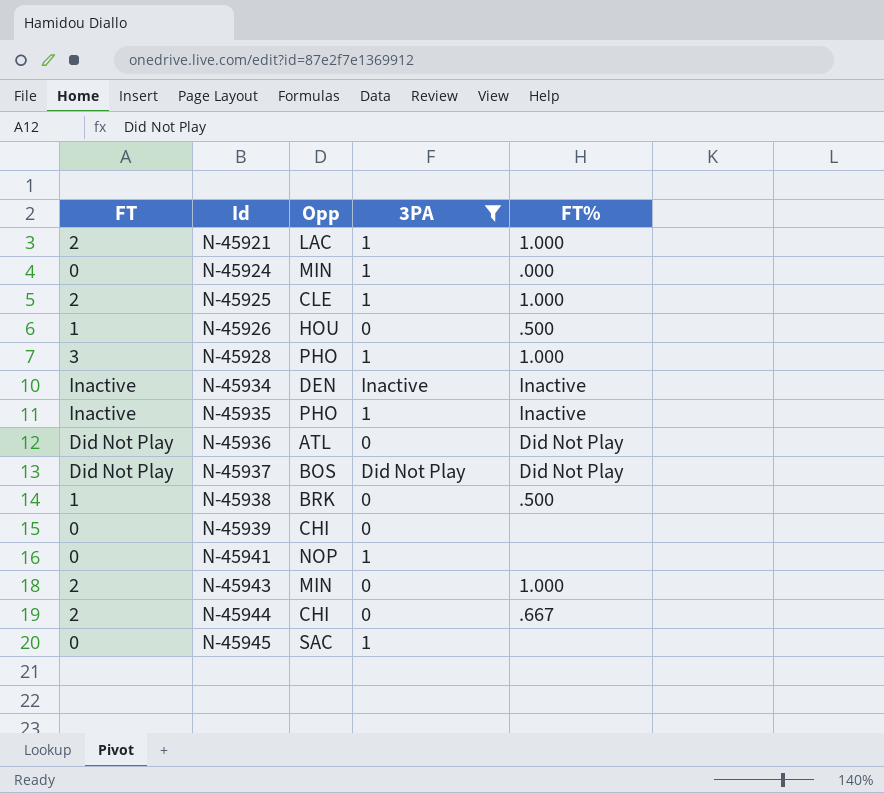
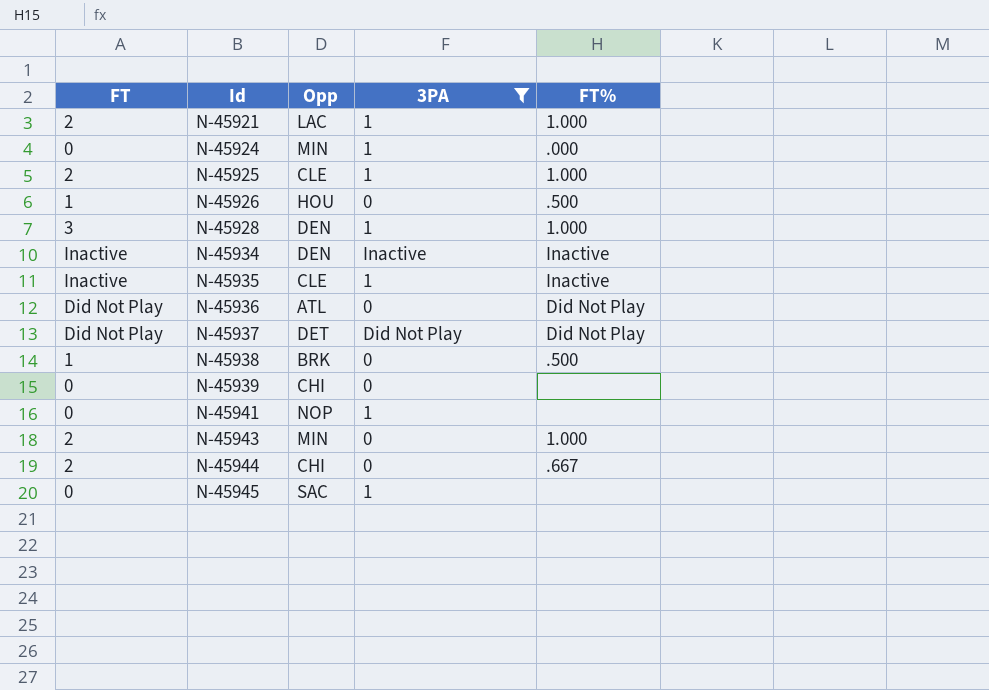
N-45928 | Opp: PHO -> DEN
N-45935 | Opp: PHO -> CLE
N-45937 | Opp: BOS -> DET

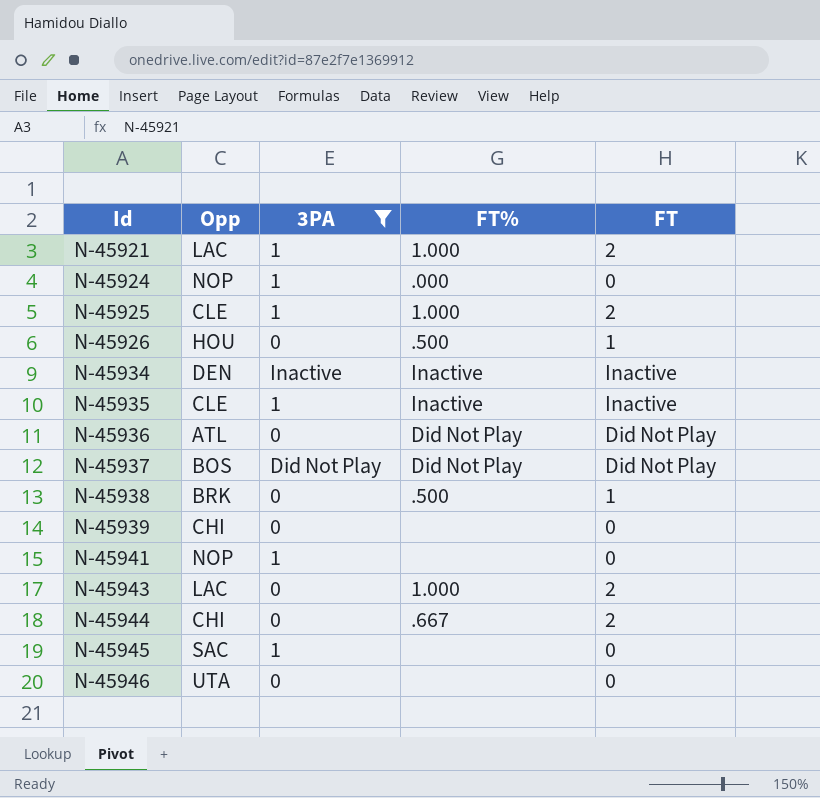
column FT | position: 1 -> 5
row N-45928: 3 | DEN | 1 | 1.000 -> none
N-45924 | Opp: MIN -> NOP
N-45937 | Opp: DET -> BOS
N-45943 | Opp: MIN -> LAC
row N-45946: none -> UTA | 0 | none | 0

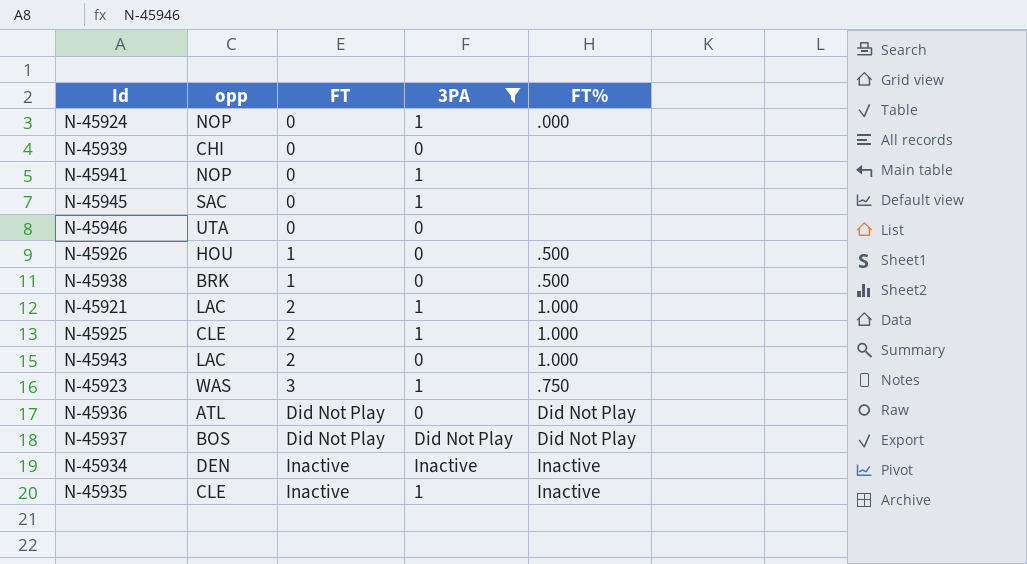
row order: Id ascending -> FT ascending
column name: Opp -> opp
column FT | position: 5 -> 3
row N-45944: CHI | 0 | .667 | 2 -> none
row N-45923: none -> WAS | 3 | 1 | .750

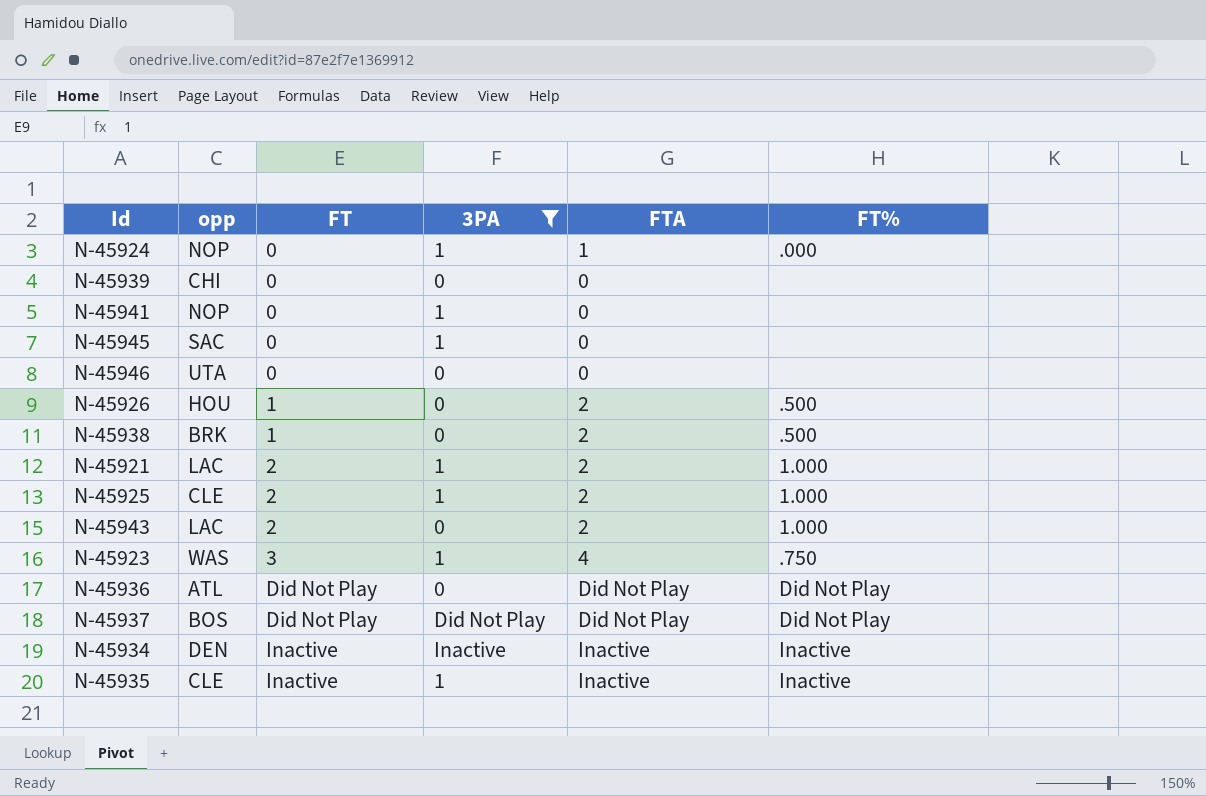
column FTA | position: none -> 5

